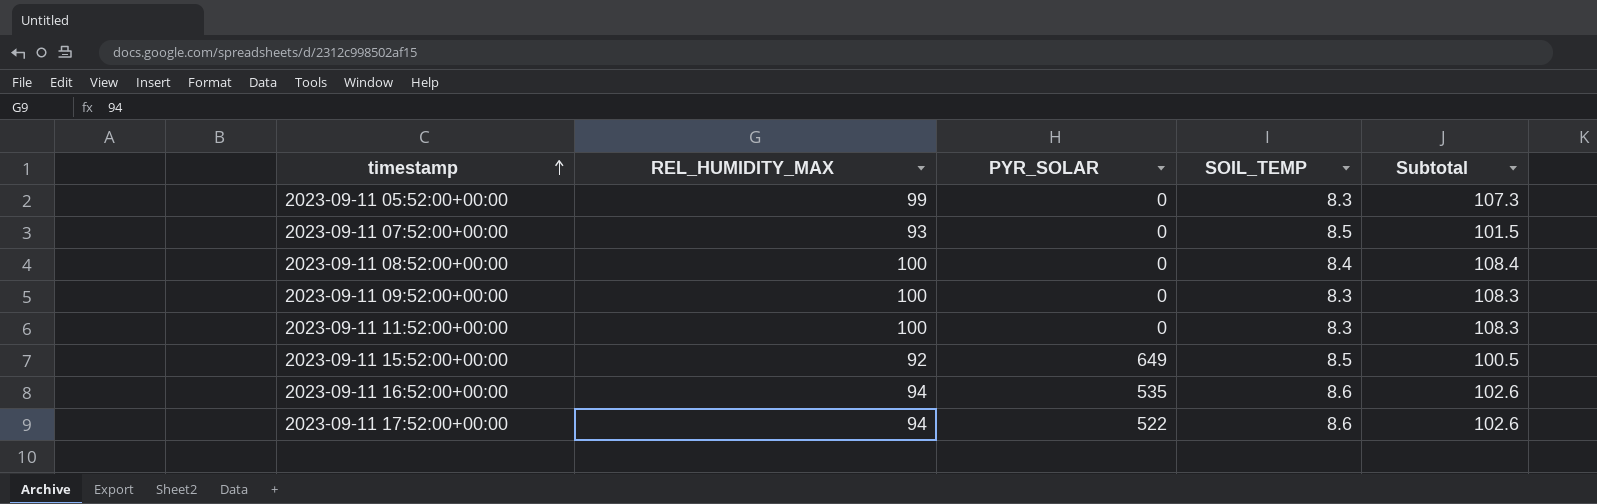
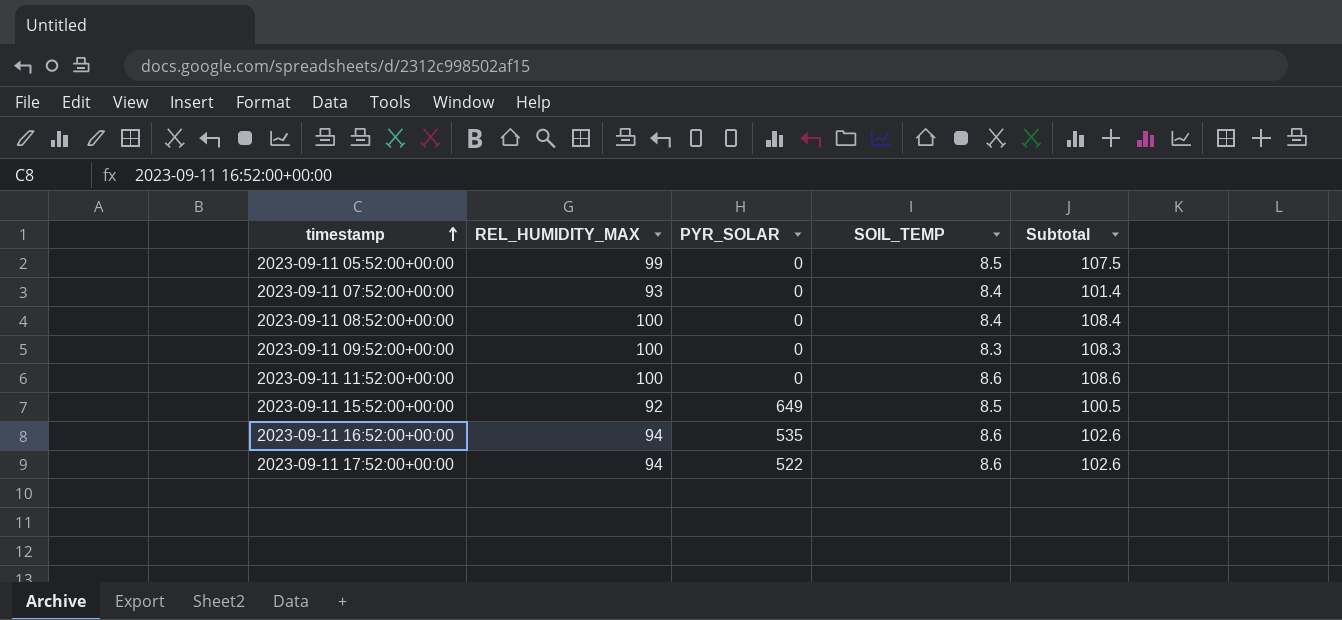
2023-09-11 05:52:00+00:00 | SOIL_TEMP: 8.3 -> 8.5
2023-09-11 05:52:00+00:00 | Subtotal: 107.3 -> 107.5
2023-09-11 07:52:00+00:00 | SOIL_TEMP: 8.5 -> 8.4
2023-09-11 07:52:00+00:00 | Subtotal: 101.5 -> 101.4
2023-09-11 11:52:00+00:00 | SOIL_TEMP: 8.3 -> 8.6
2023-09-11 11:52:00+00:00 | Subtotal: 108.3 -> 108.6

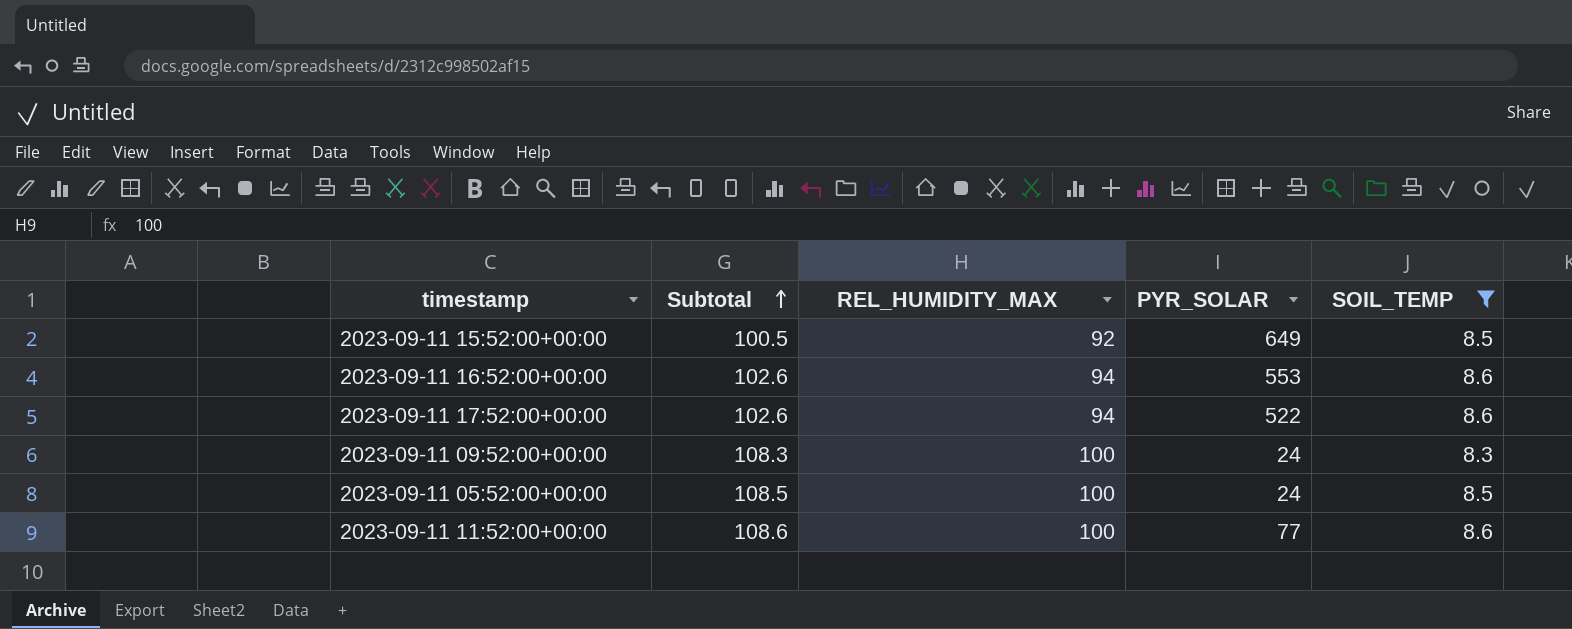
filter: none -> SOIL_TEMP != 8.4
row order: timestamp ascending -> Subtotal ascending
column Subtotal | position: 5 -> 2
2023-09-11 16:52:00+00:00 | PYR_SOLAR: 535 -> 553
2023-09-11 09:52:00+00:00 | PYR_SOLAR: 0 -> 24
2023-09-11 05:52:00+00:00 | Subtotal: 107.5 -> 108.5
2023-09-11 05:52:00+00:00 | REL_HUMIDITY_MAX: 99 -> 100
2023-09-11 05:52:00+00:00 | PYR_SOLAR: 0 -> 24
2023-09-11 11:52:00+00:00 | PYR_SOLAR: 0 -> 77

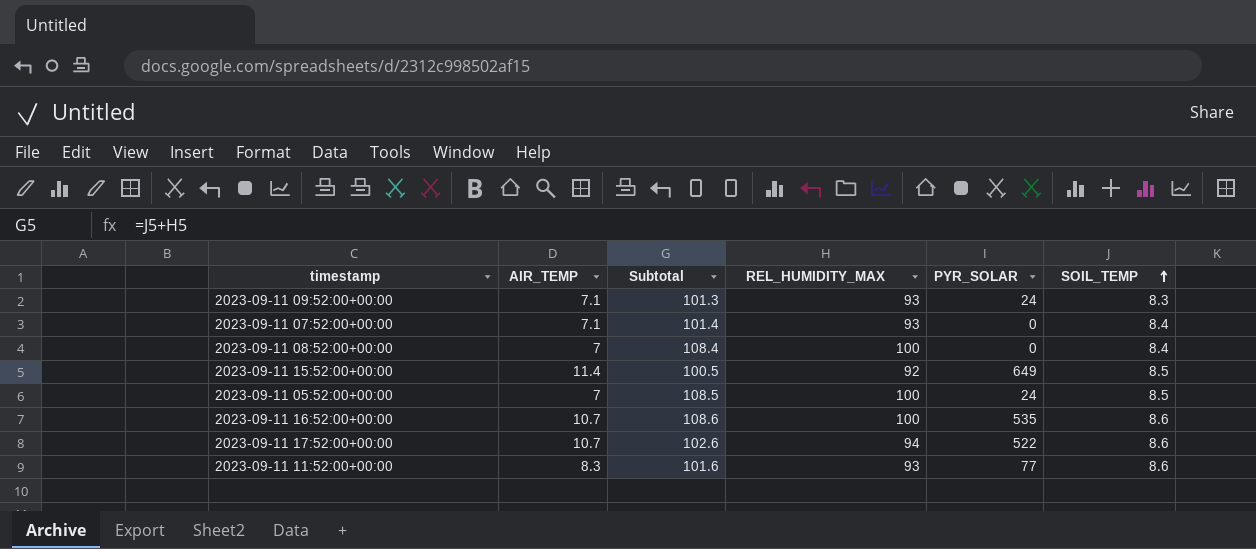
filter: SOIL_TEMP != 8.4 -> none
row order: Subtotal ascending -> SOIL_TEMP ascending
column AIR_TEMP | position: none -> 2
2023-09-11 09:52:00+00:00 | Subtotal: 108.3 -> 101.3
2023-09-11 09:52:00+00:00 | REL_HUMIDITY_MAX: 100 -> 93
2023-09-11 16:52:00+00:00 | Subtotal: 102.6 -> 108.6
2023-09-11 16:52:00+00:00 | REL_HUMIDITY_MAX: 94 -> 100
2023-09-11 16:52:00+00:00 | PYR_SOLAR: 553 -> 535
2023-09-11 11:52:00+00:00 | Subtotal: 108.6 -> 101.6
2023-09-11 11:52:00+00:00 | REL_HUMIDITY_MAX: 100 -> 93

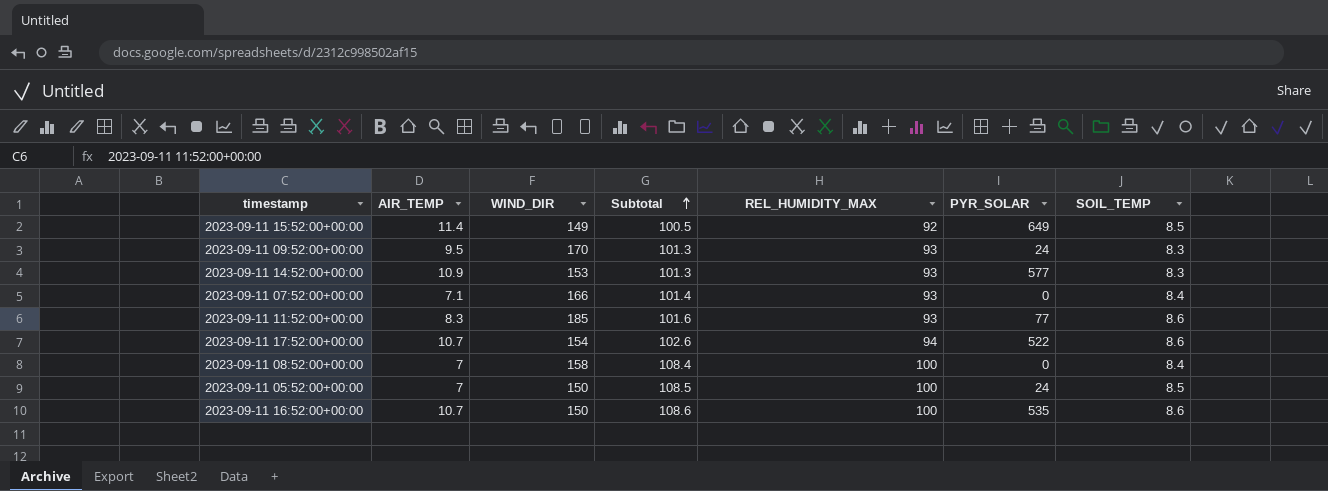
row order: SOIL_TEMP ascending -> Subtotal ascending
column WIND_DIR | position: none -> 3
2023-09-11 09:52:00+00:00 | AIR_TEMP: 7.1 -> 9.5
row 2023-09-11 14:52:00+00:00: none -> 10.9 | 153 | 101.3 | 93 | 577 | 8.3

